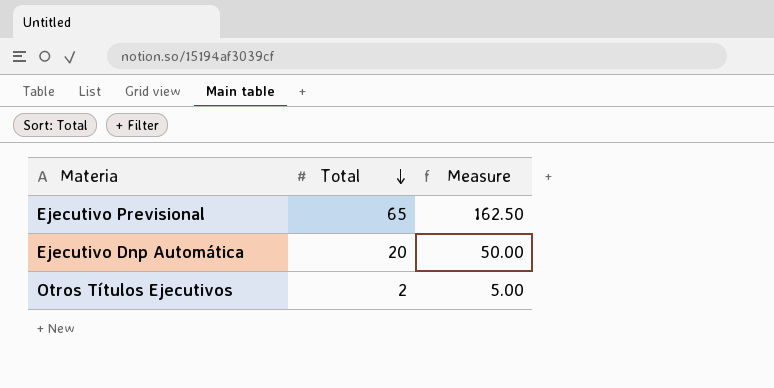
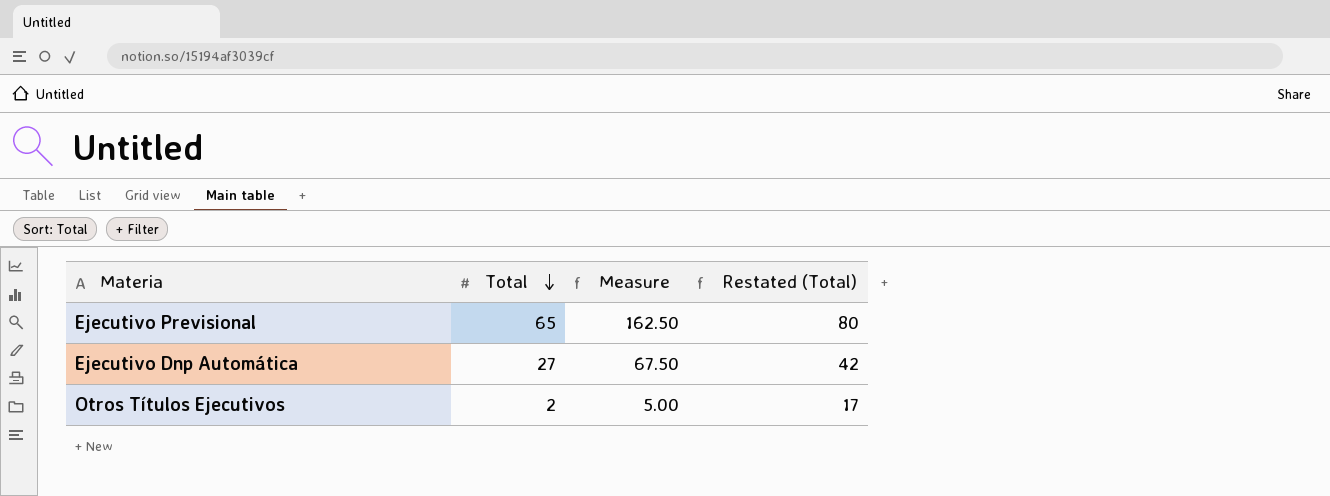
column Restated (Total) | formula: none -> [Total] + 15
Ejecutivo Dnp Automática | Total: 20 -> 27
Ejecutivo Dnp Automática | Measure: 50.00 -> 67.50

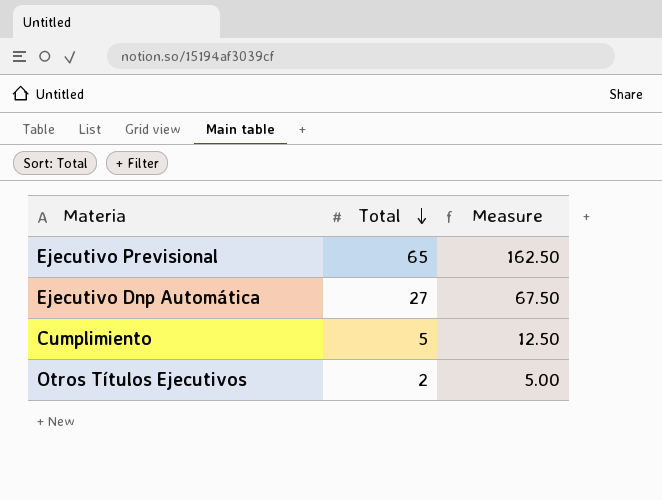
column Restated (Total) | formula: [Total] + 15 -> none
row Cumplimiento: none -> 5 | 12.50

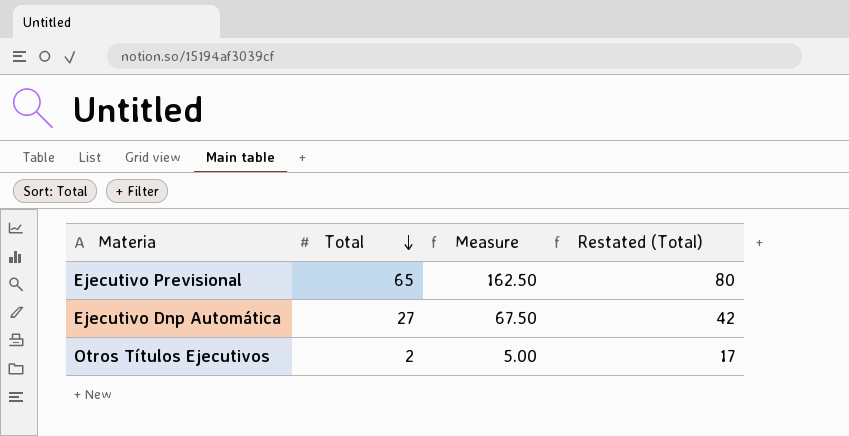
column Restated (Total) | formula: none -> [Total] + 15
row Cumplimiento: 5 | 12.50 -> none

